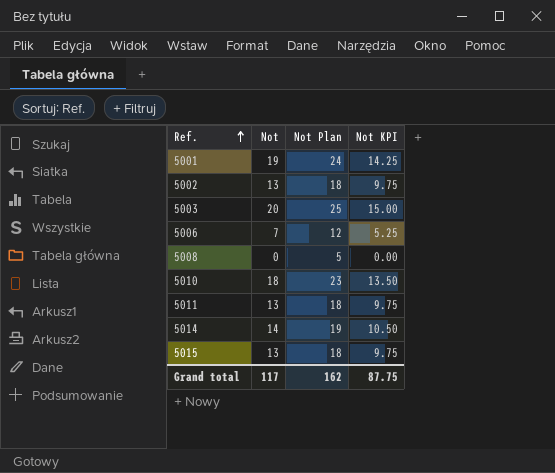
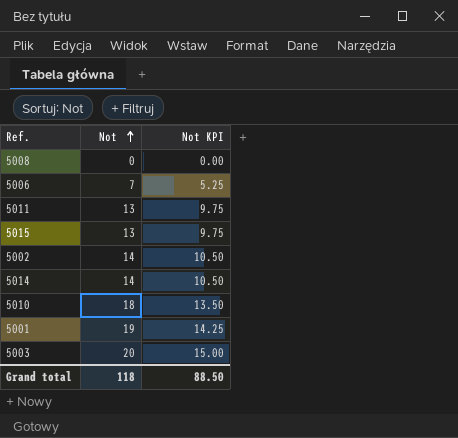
row order: Ref. ascending -> Not ascending
column Not Plan | formula: [Not] + 5 -> none
5002 | Not: 13 -> 14
5002 | Not KPI: 9.75 -> 10.50
Grand total | Not: 117 -> 118
Grand total | Not KPI: 87.75 -> 88.50

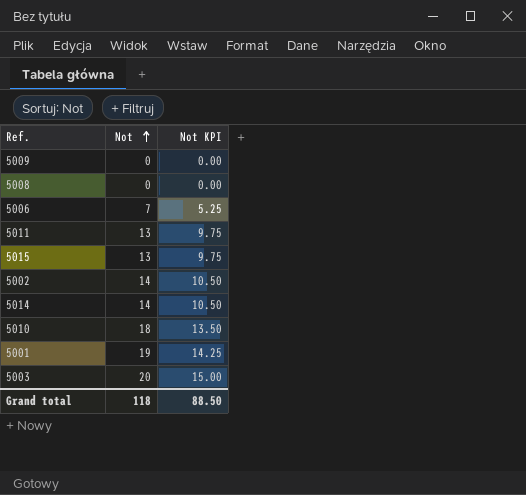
row 5009: none -> 0 | 0.00

